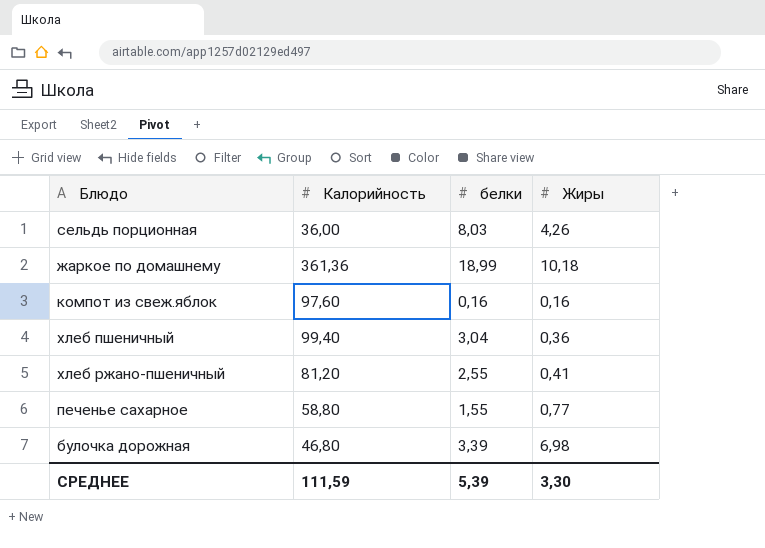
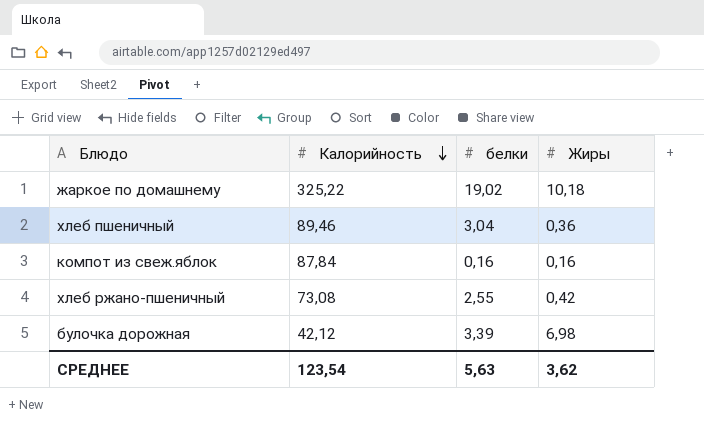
row order: none -> Калорийность descending
row сельдь порционная: 36,00 | 8,03 | 4,26 -> none
row печенье сахарное: 58,80 | 1,55 | 0,77 -> none
жаркое по домашнему | Калорийность: 361,36 -> 325,22
жаркое по домашнему | белки: 18,99 -> 19,02
хлеб пшеничный | Калорийность: 99,40 -> 89,46
компот из свеж.яблок | Калорийность: 97,60 -> 87,84
хлеб ржано-пшеничный | Калорийность: 81,20 -> 73,08
хлеб ржано-пшеничный | Жиры: 0,41 -> 0,42
булочка дорожная | Калорийность: 46,80 -> 42,12
СРЕДНЕЕ | Калорийность: 111,59 -> 123,54
СРЕДНЕЕ | белки: 5,39 -> 5,63
СРЕДНЕЕ | Жиры: 3,30 -> 3,62

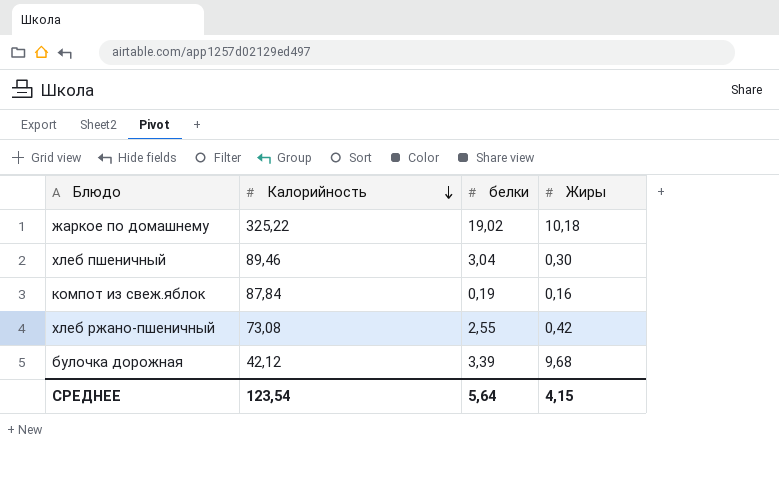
хлеб пшеничный | Жиры: 0,36 -> 0,30
компот из свеж.яблок | белки: 0,16 -> 0,19
булочка дорожная | Жиры: 6,98 -> 9,68
СРЕДНЕЕ | белки: 5,63 -> 5,64
СРЕДНЕЕ | Жиры: 3,62 -> 4,15

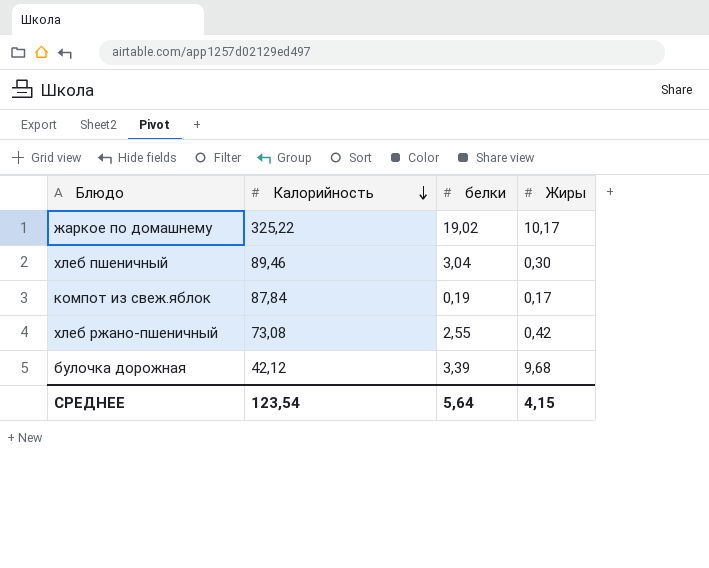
жаркое по домашнему | Жиры: 10,18 -> 10,17
компот из свеж.яблок | Жиры: 0,16 -> 0,17

